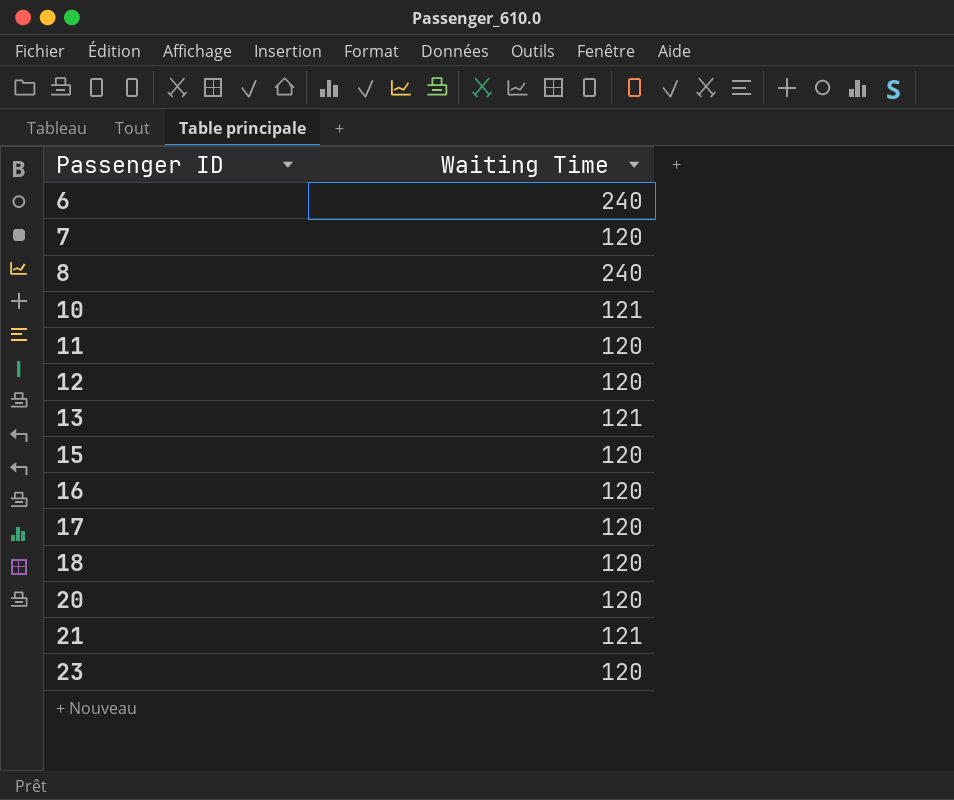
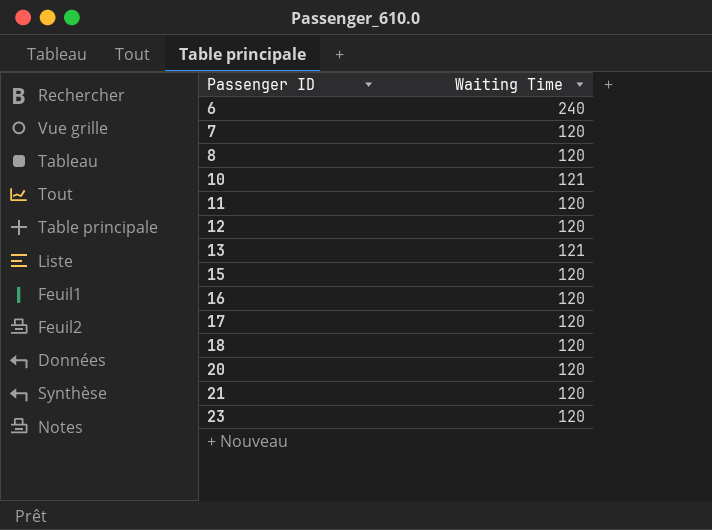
8 | Waiting Time: 240 -> 120
21 | Waiting Time: 121 -> 120

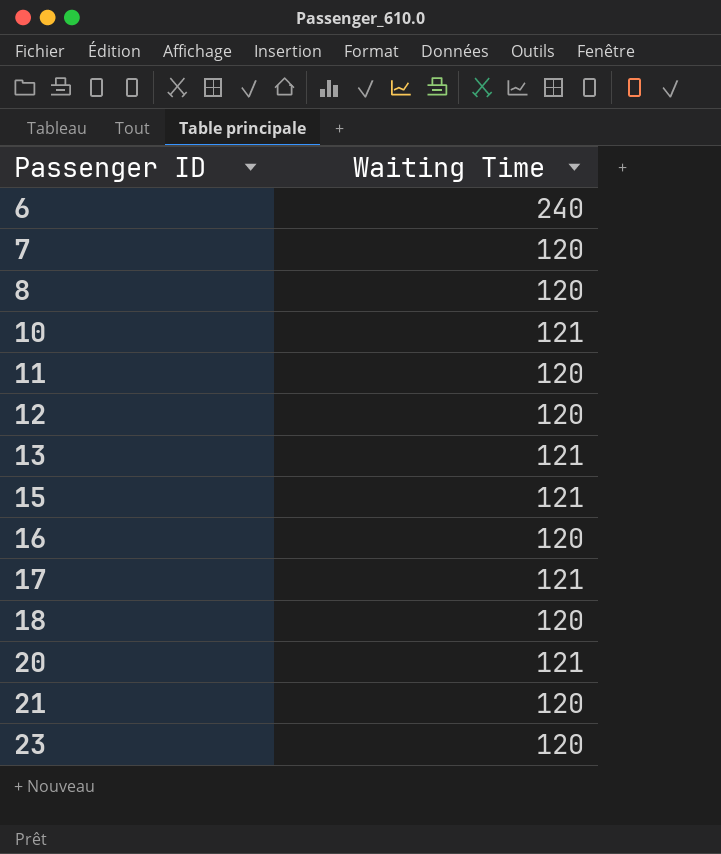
15 | Waiting Time: 120 -> 121
17 | Waiting Time: 120 -> 121
20 | Waiting Time: 120 -> 121

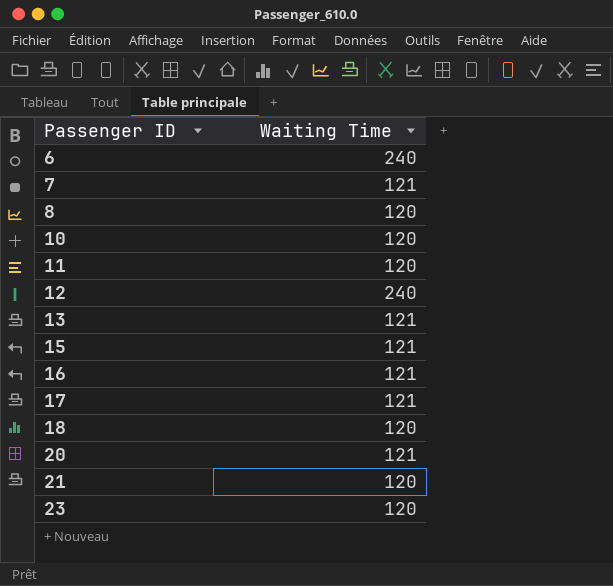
7 | Waiting Time: 120 -> 121
10 | Waiting Time: 121 -> 120
12 | Waiting Time: 120 -> 240
16 | Waiting Time: 120 -> 121

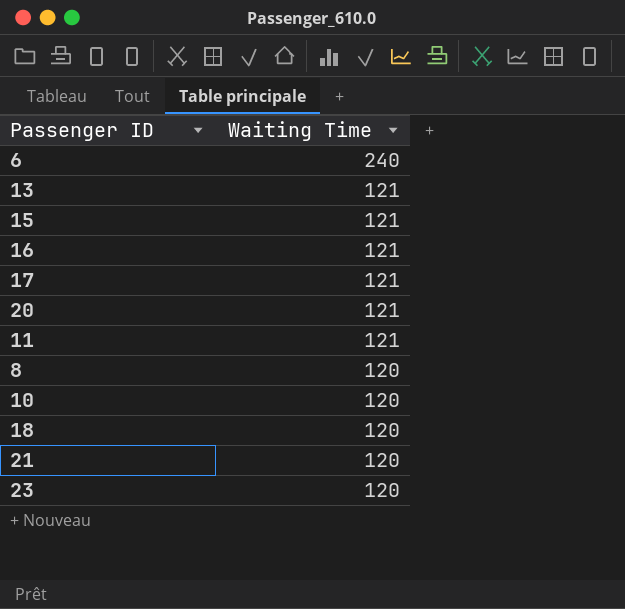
row order: Passenger ID ascending -> Waiting Time descending
row 7: 121 -> none
row 12: 240 -> none
11 | Waiting Time: 120 -> 121

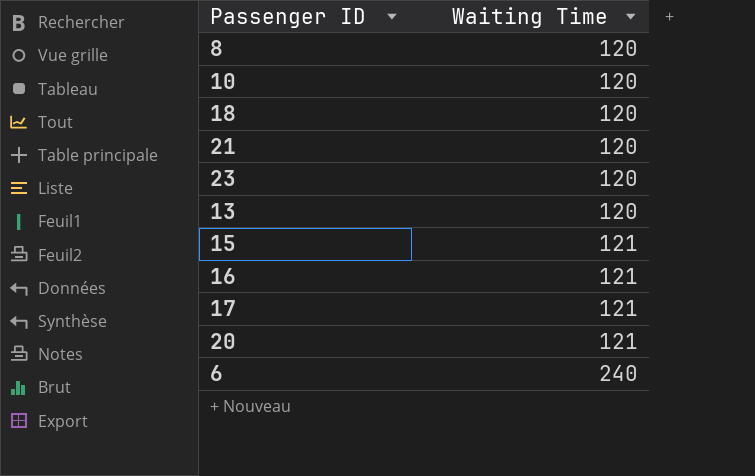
row order: Waiting Time descending -> Waiting Time ascending
row 11: 121 -> none
13 | Waiting Time: 121 -> 120

